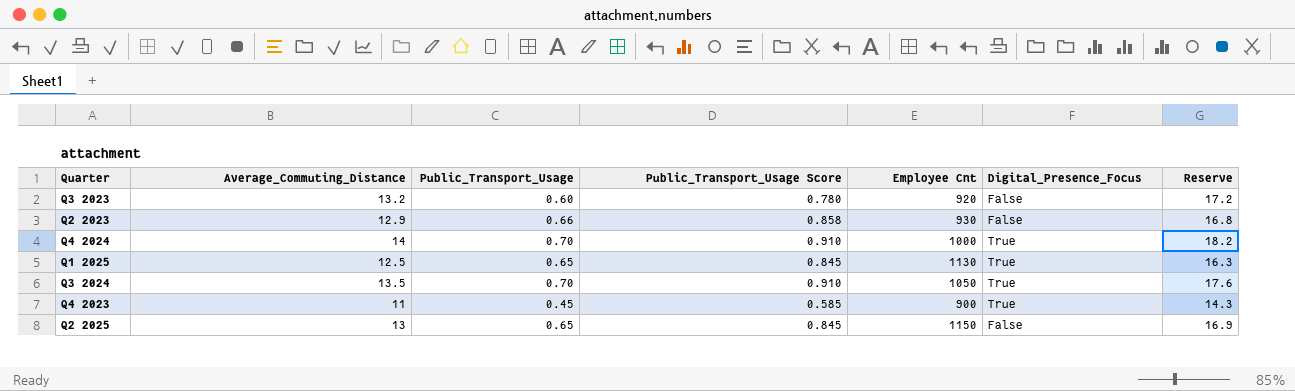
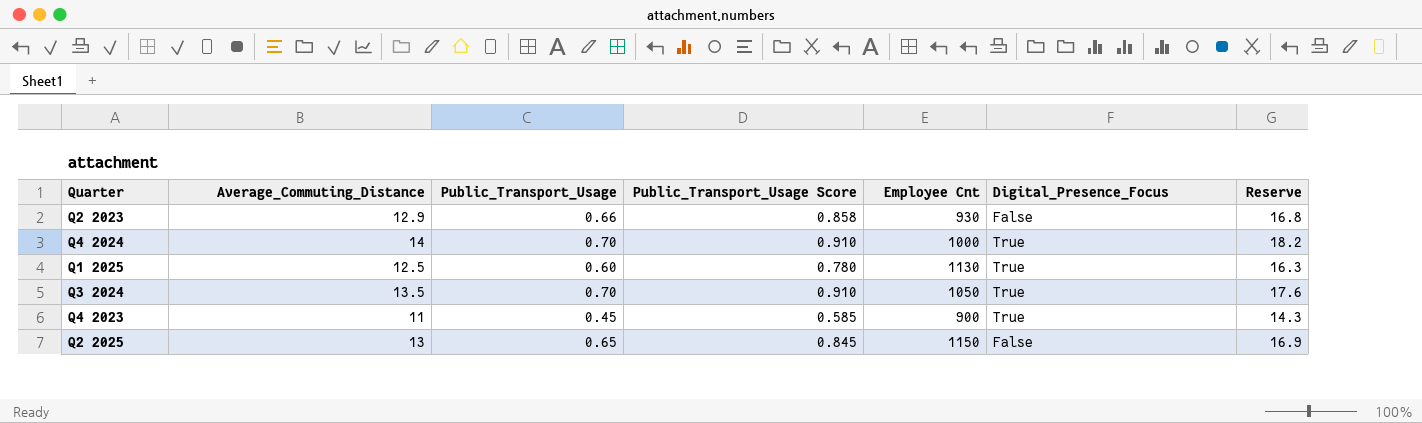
row Q3 2023: 13.2 | 0.60 | 0.780 | 920 | False | 17.2 -> none
Q1 2025 | Public_Transport_Usage: 0.65 -> 0.60
Q1 2025 | Public_Transport_Usage Score: 0.845 -> 0.780

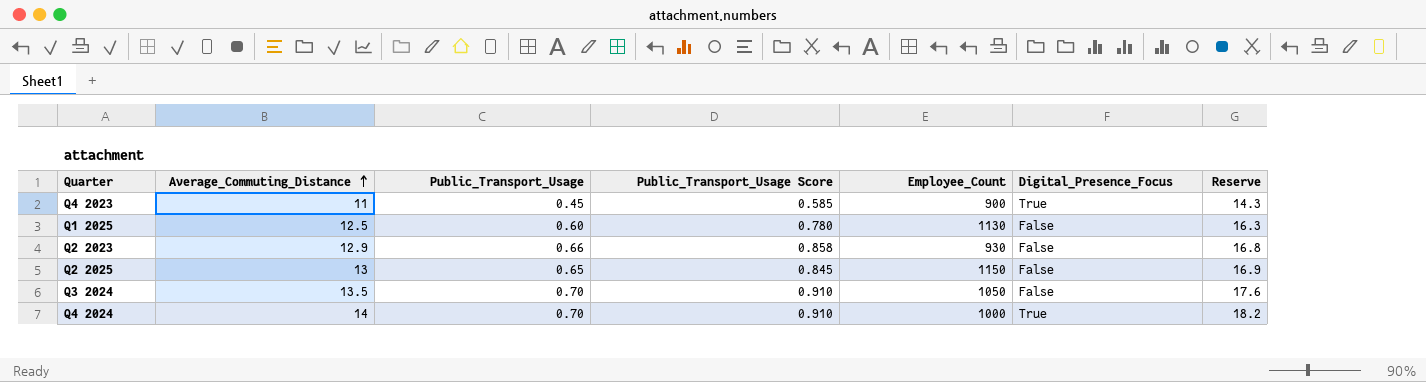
row order: none -> Average_Commuting_Distance ascending
column name: Employee Cnt -> Employee_Count
Q1 2025 | Digital_Presence_Focus: True -> False
Q3 2024 | Digital_Presence_Focus: True -> False

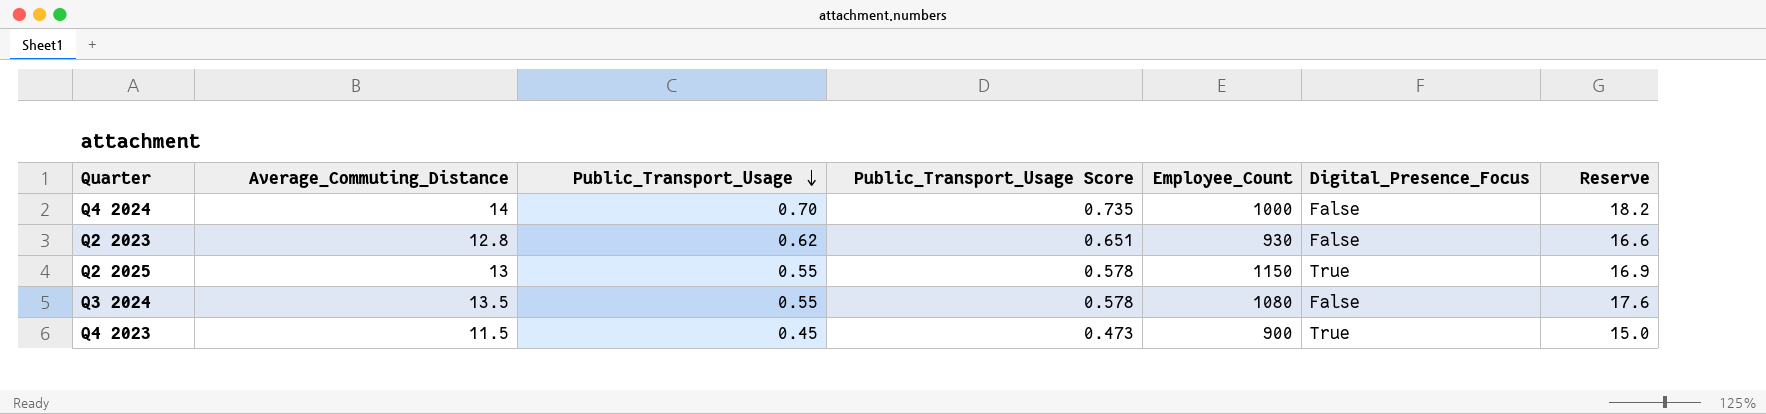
row order: Average_Commuting_Distance ascending -> Public_Transport_Usage descending
column Public_Transport_Usage Score | formula: [Public_Transport_Usage] * 1.3 -> [Public_Transport_Usage] * 1.05
row Q1 2025: 12.5 | 0.60 | 0.780 | 1130 | False | 16.3 -> none
Q4 2024 | Digital_Presence_Focus: True -> False
Q2 2023 | Average_Commuting_Distance: 12.9 -> 12.8
Q2 2023 | Public_Transport_Usage: 0.66 -> 0.62
Q2 2023 | Reserve: 16.8 -> 16.6
Q2 2025 | Public_Transport_Usage: 0.65 -> 0.55
Q2 2025 | Digital_Presence_Focus: False -> True
Q3 2024 | Public_Transport_Usage: 0.70 -> 0.55
Q3 2024 | Employee_Count: 1050 -> 1080
Q4 2023 | Average_Commuting_Distance: 11 -> 11.5
Q4 2023 | Reserve: 14.3 -> 15.0

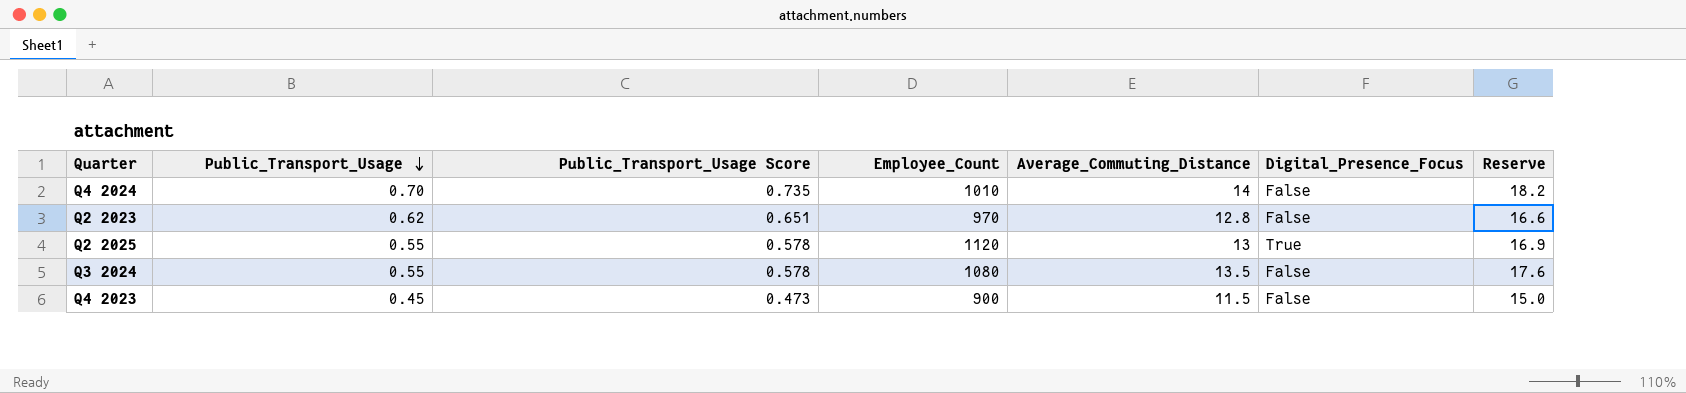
column Average_Commuting_Distance | position: 2 -> 5
Q4 2024 | Employee_Count: 1000 -> 1010
Q2 2023 | Employee_Count: 930 -> 970
Q2 2025 | Employee_Count: 1150 -> 1120
Q4 2023 | Digital_Presence_Focus: True -> False

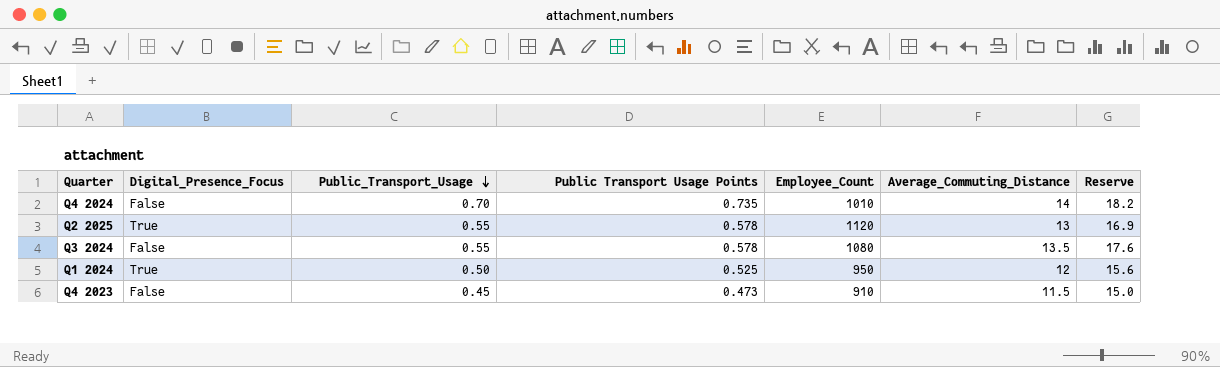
column Digital_Presence_Focus | position: 6 -> 2
column name: Public_Transport_Usage Score -> Public Transport Usage Points
row Q2 2023: 0.62 | 0.651 | 970 | 12.8 | False | 16.6 -> none
row Q1 2024: none -> True | 0.50 | 0.525 | 950 | 12 | 15.6
Q4 2023 | Employee_Count: 900 -> 910

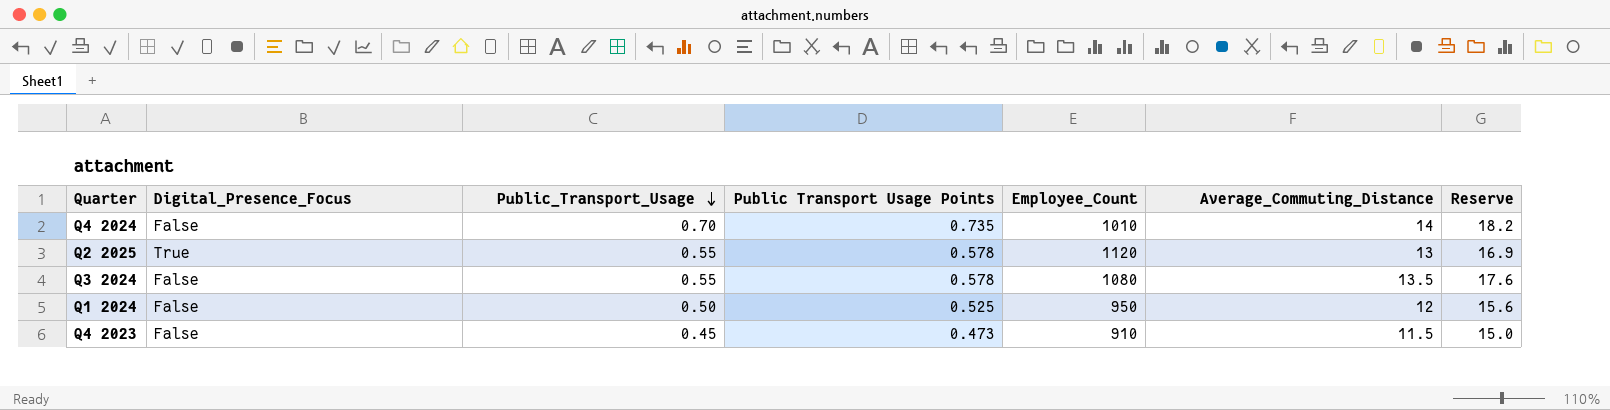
Q1 2024 | Digital_Presence_Focus: True -> False

